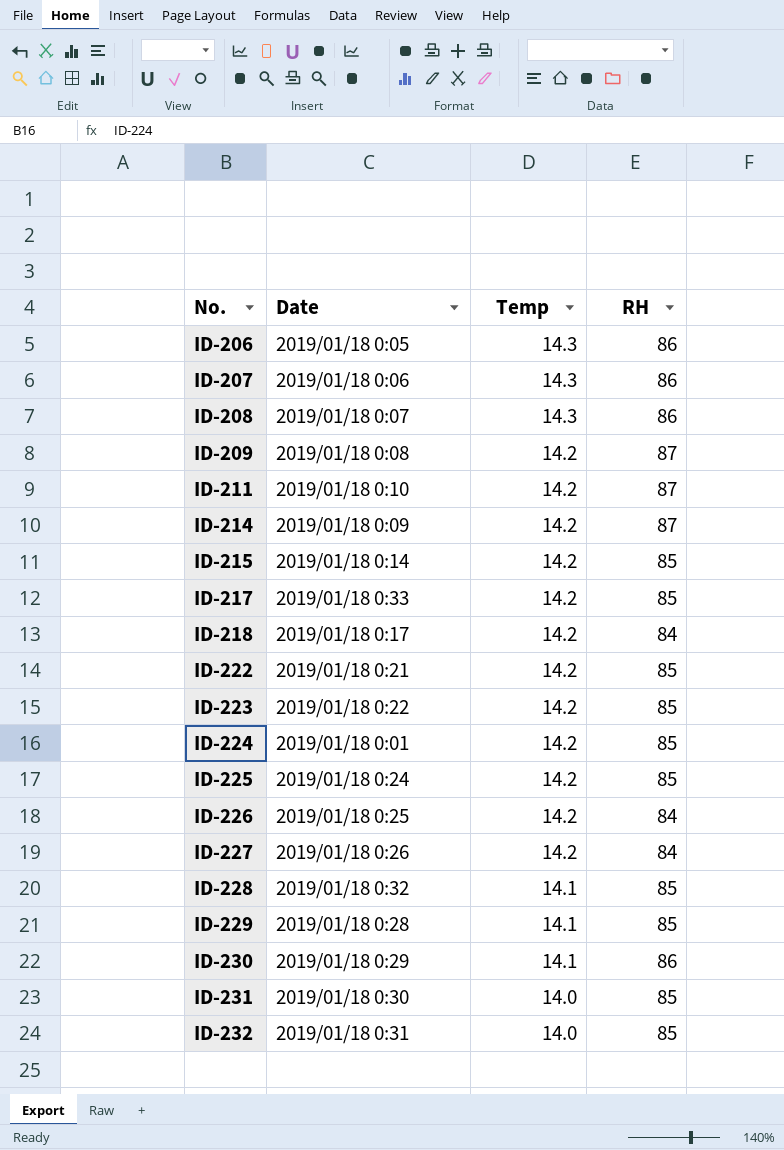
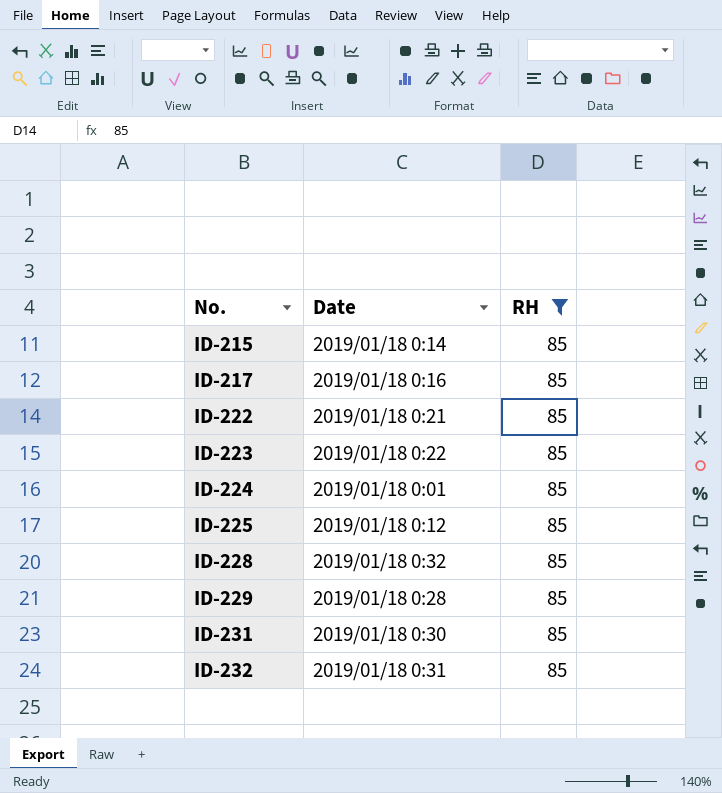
filter: none -> RH = 85
column Temp | position: 3 -> none
ID-217 | Date: 2019/01/18 0:33 -> 2019/01/18 0:16
ID-225 | Date: 2019/01/18 0:24 -> 2019/01/18 0:12

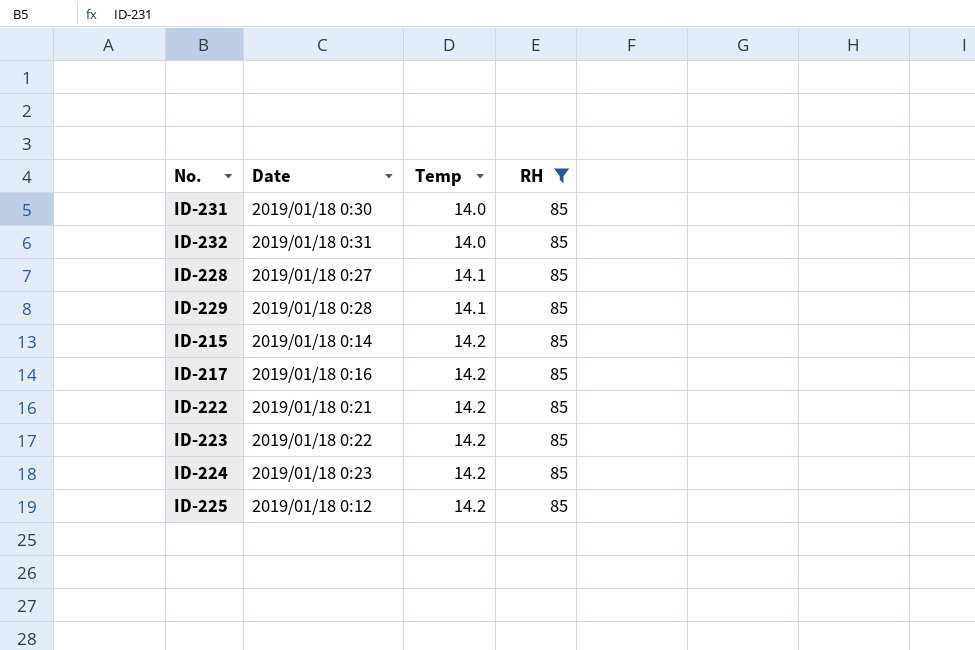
row order: No. ascending -> Temp ascending
column Temp | position: none -> 3
ID-228 | Date: 2019/01/18 0:32 -> 2019/01/18 0:27
ID-224 | Date: 2019/01/18 0:01 -> 2019/01/18 0:23

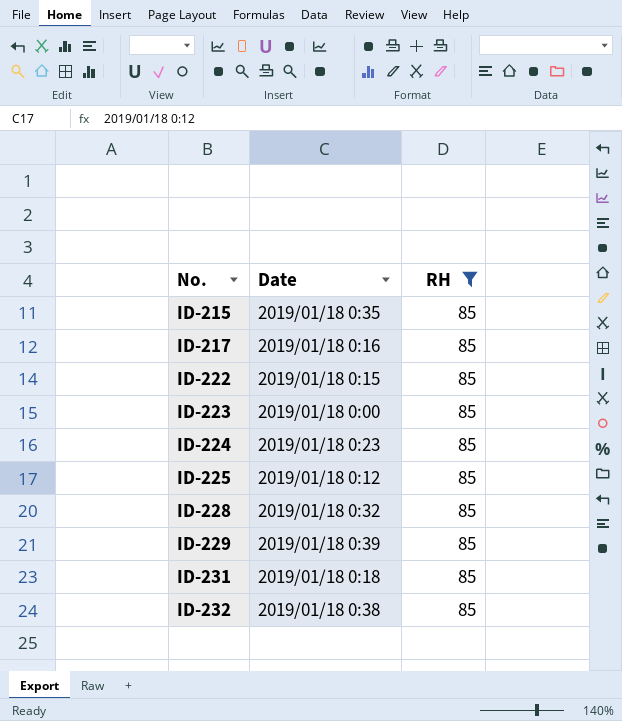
row order: Temp ascending -> No. ascending
column Temp | position: 3 -> none
ID-215 | Date: 2019/01/18 0:14 -> 2019/01/18 0:35
ID-222 | Date: 2019/01/18 0:21 -> 2019/01/18 0:15
ID-223 | Date: 2019/01/18 0:22 -> 2019/01/18 0:00
ID-228 | Date: 2019/01/18 0:27 -> 2019/01/18 0:32
ID-229 | Date: 2019/01/18 0:28 -> 2019/01/18 0:39
ID-231 | Date: 2019/01/18 0:30 -> 2019/01/18 0:18
ID-232 | Date: 2019/01/18 0:31 -> 2019/01/18 0:38

